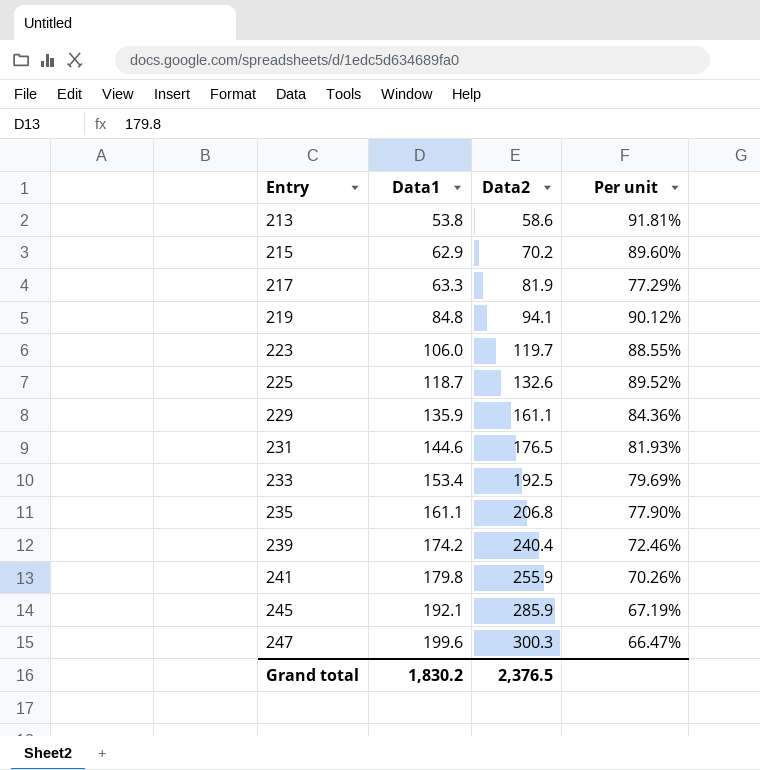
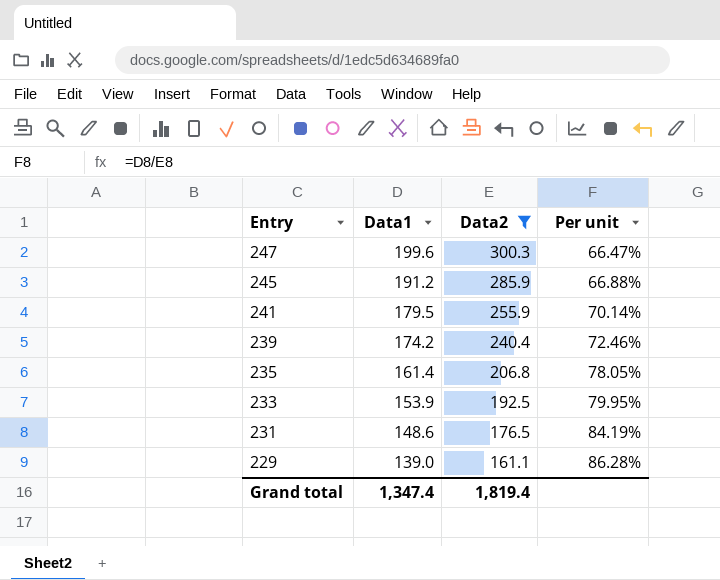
filter: none -> Data2 >= 161.1
row order: Entry ascending -> Entry descending
245 | Data1: 192.1 -> 191.2
245 | Per unit: 67.19% -> 66.88%
241 | Data1: 179.8 -> 179.5
241 | Per unit: 70.26% -> 70.14%
235 | Data1: 161.1 -> 161.4
235 | Per unit: 77.90% -> 78.05%
233 | Data1: 153.4 -> 153.9
233 | Per unit: 79.69% -> 79.95%
231 | Data1: 144.6 -> 148.6
231 | Per unit: 81.93% -> 84.19%
229 | Data1: 135.9 -> 139.0
229 | Per unit: 84.36% -> 86.28%
Grand total | Data1: 1,830.2 -> 1,347.4
Grand total | Data2: 2,376.5 -> 1,819.4

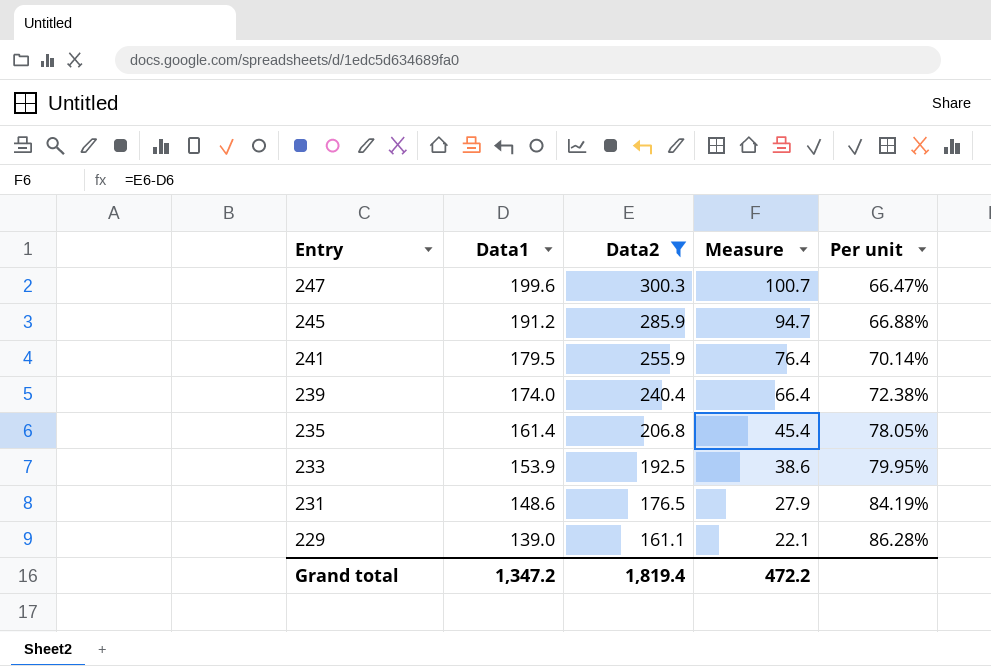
column Measure | formula: none -> [Data2] - [Data1]
239 | Data1: 174.2 -> 174.0
239 | Per unit: 72.46% -> 72.38%
Grand total | Data1: 1,347.4 -> 1,347.2

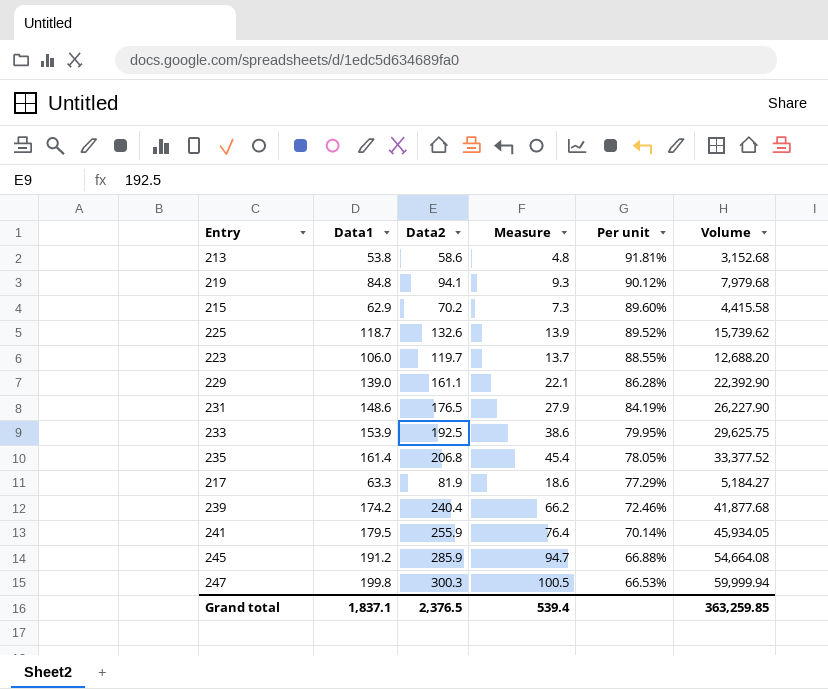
filter: Data2 >= 161.1 -> none
row order: Entry descending -> Per unit descending
column Volume | formula: none -> [Data1] * [Data2]
239 | Data1: 174.0 -> 174.2
239 | Measure: 66.4 -> 66.2
239 | Per unit: 72.38% -> 72.46%
247 | Data1: 199.6 -> 199.8
247 | Measure: 100.7 -> 100.5
247 | Per unit: 66.47% -> 66.53%
Grand total | Data1: 1,347.2 -> 1,837.1
Grand total | Data2: 1,819.4 -> 2,376.5
Grand total | Measure: 472.2 -> 539.4

